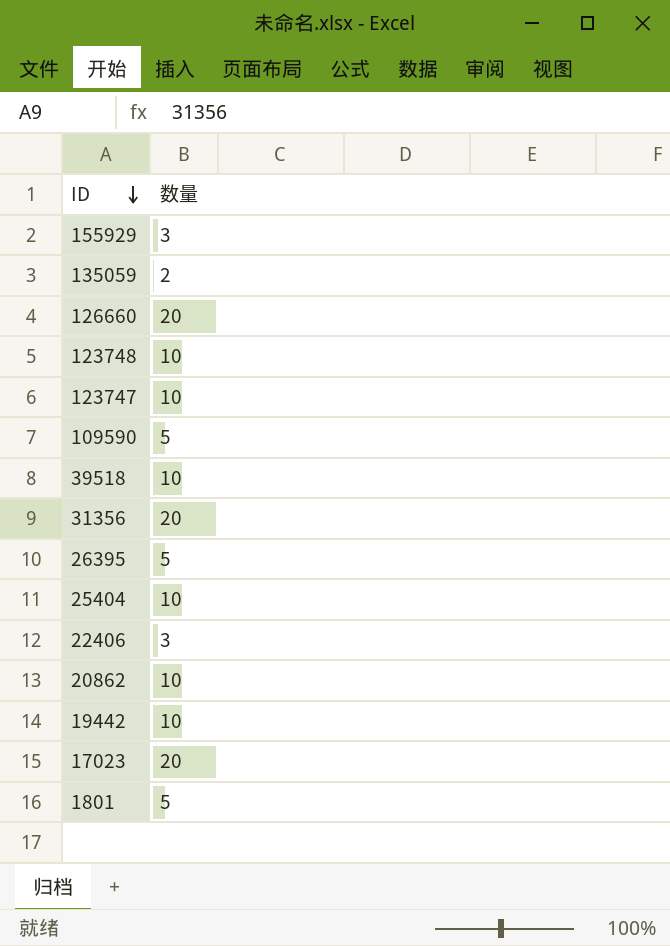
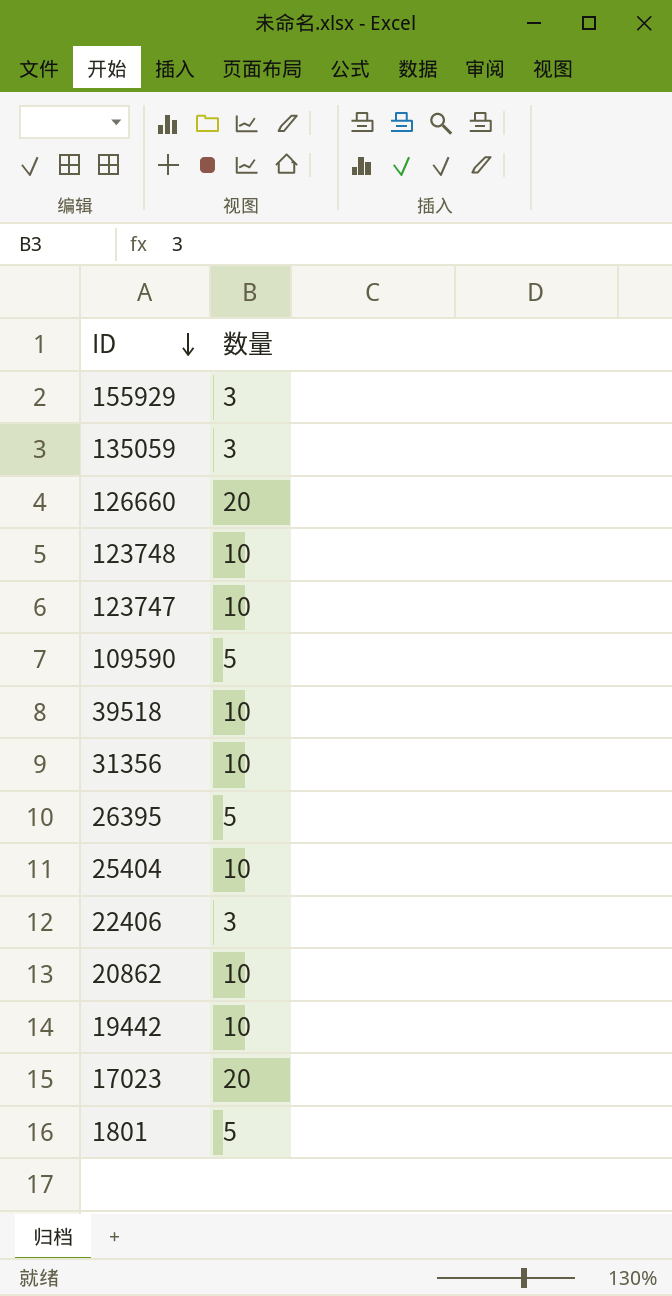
135059 | 数量: 2 -> 3
31356 | 数量: 20 -> 10

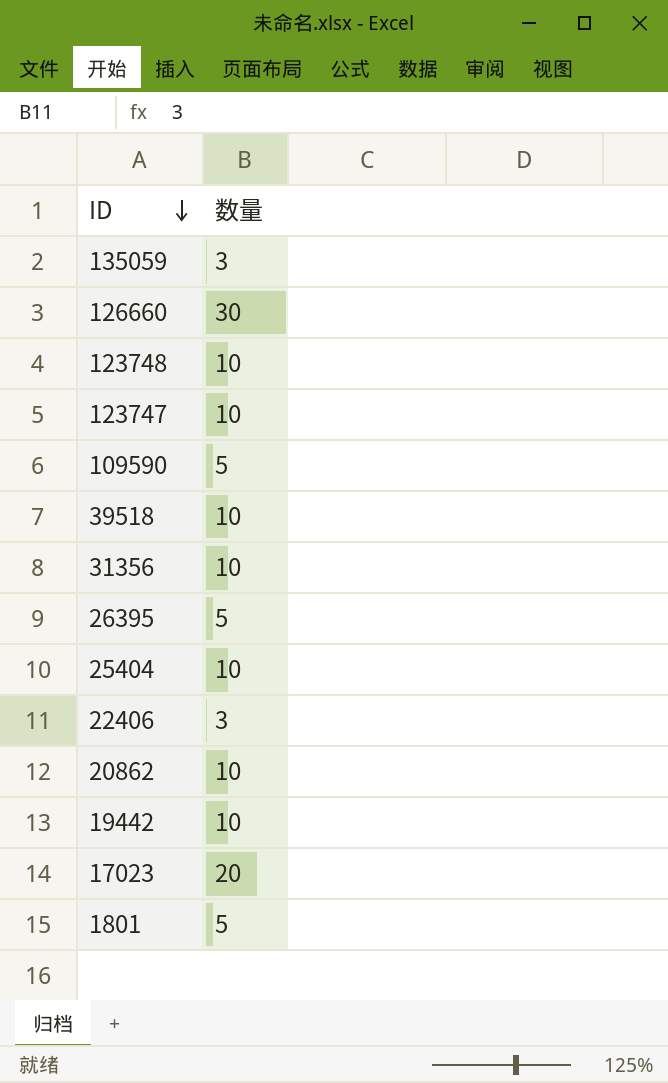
row 155929: 3 -> none
126660 | 数量: 20 -> 30

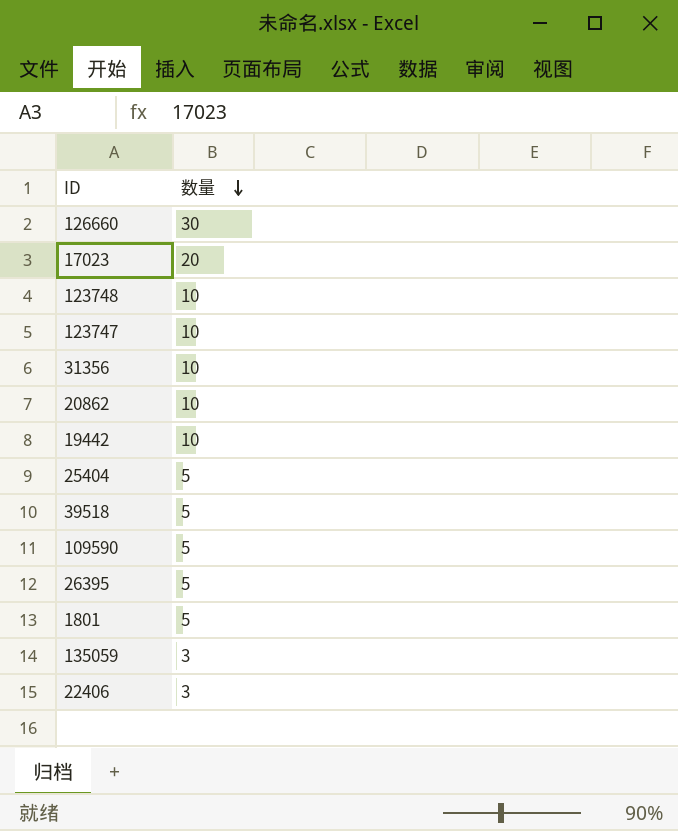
row order: ID descending -> 数量 descending
25404 | 数量: 10 -> 5
39518 | 数量: 10 -> 5

